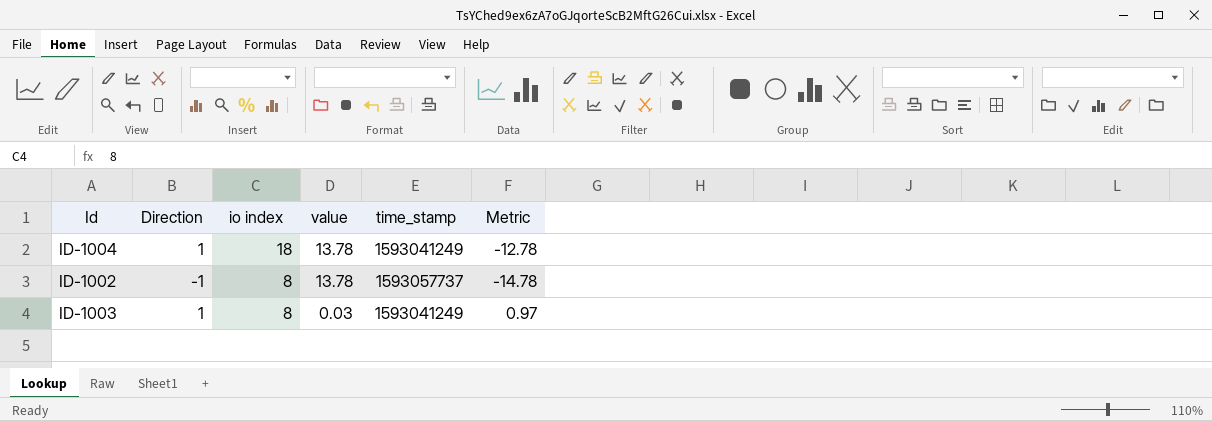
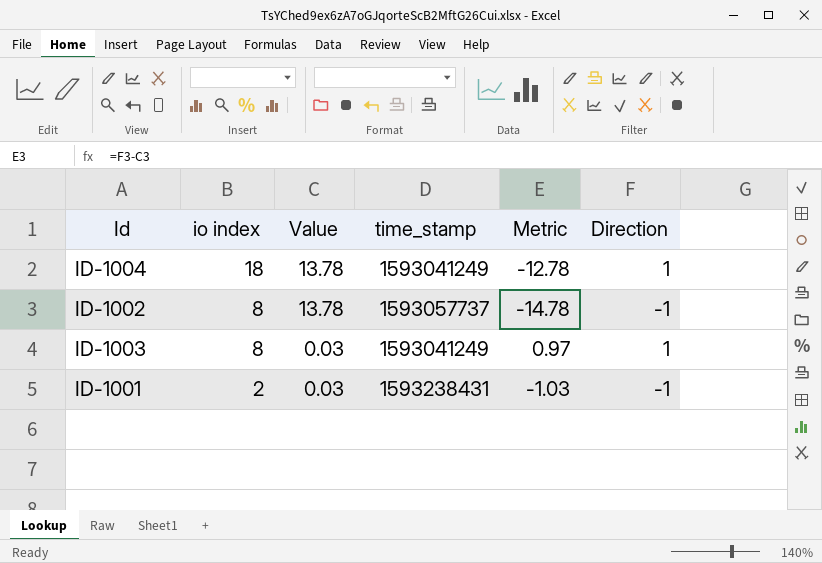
column name: value -> Value
column Direction | position: 2 -> 6
row ID-1001: none -> 2 | 0.03 | 1593238431 | -1.03 | -1

